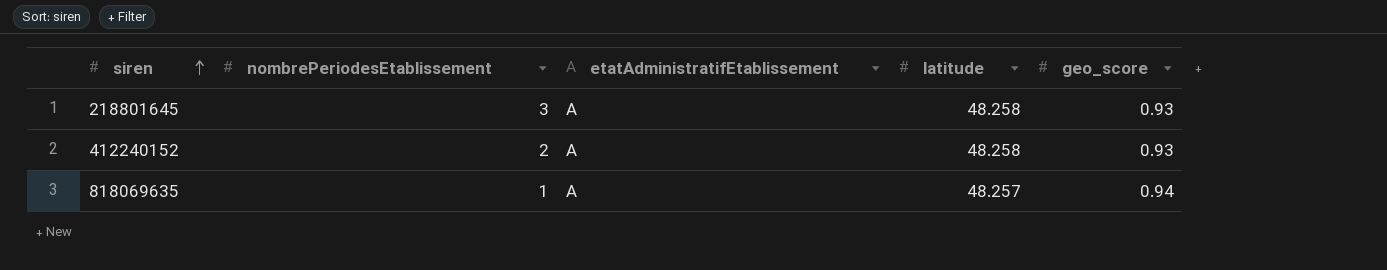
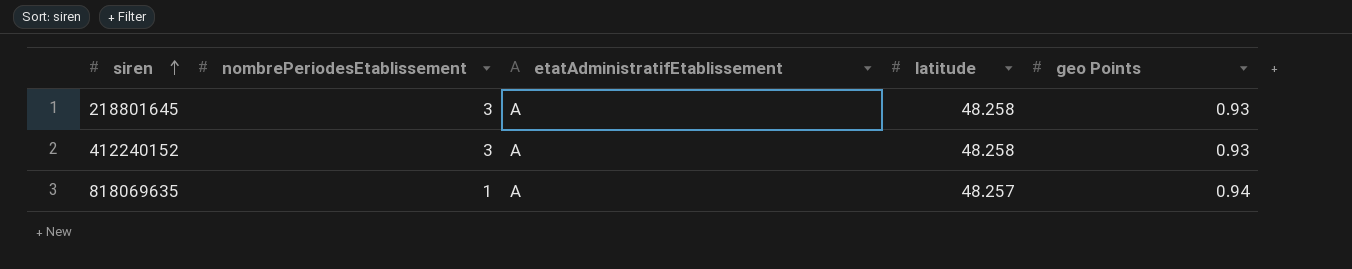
column name: geo_score -> geo Points
412240152 | nombrePeriodesEtablissement: 2 -> 3

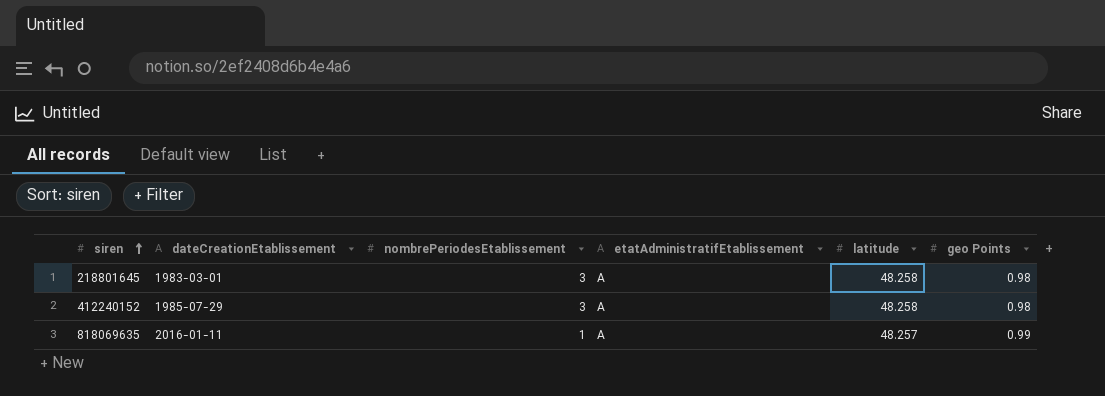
column dateCreationEtablissement | position: none -> 2
218801645 | geo Points: 0.93 -> 0.98
412240152 | geo Points: 0.93 -> 0.98
818069635 | geo Points: 0.94 -> 0.99

